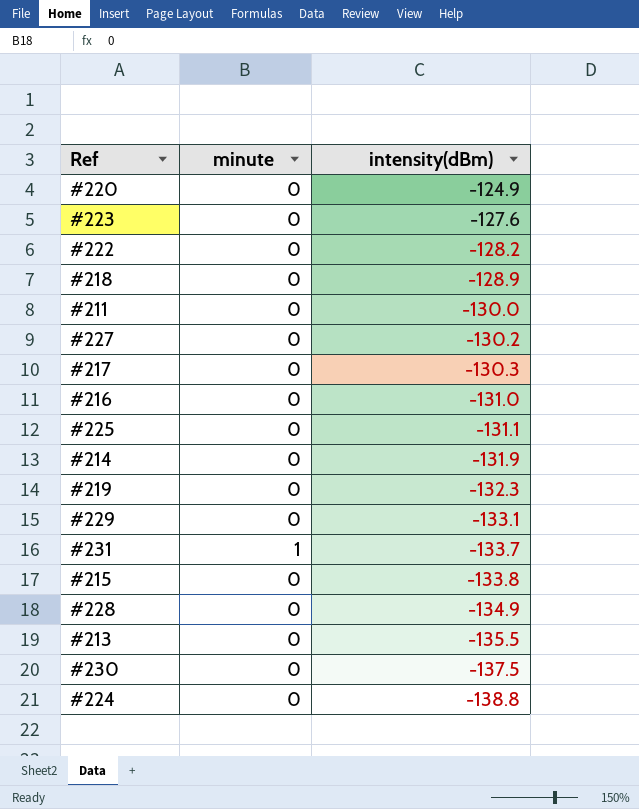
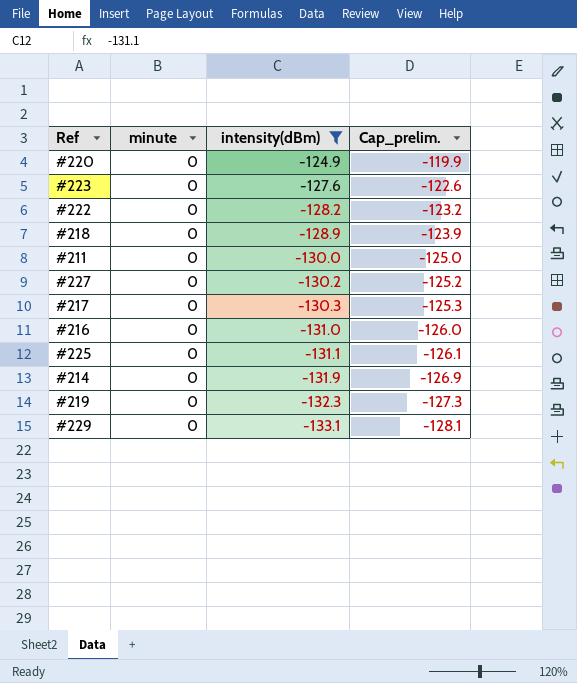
filter: none -> intensity(dBm) >= -133.1
column Cap_prelim. | formula: none -> [intensity(dBm)] + 5

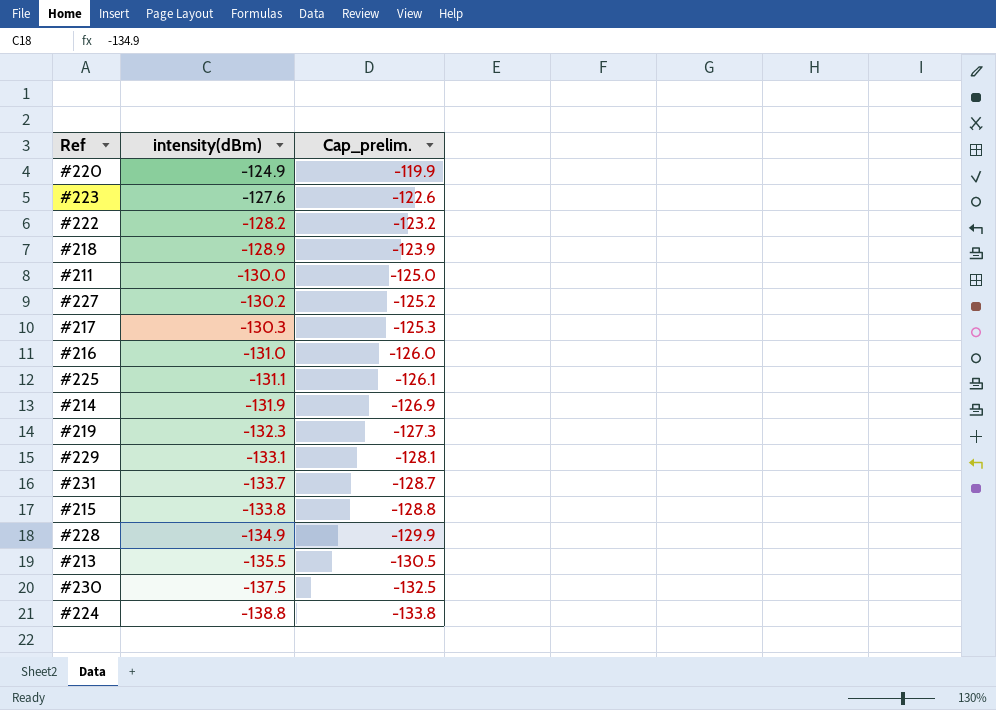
filter: intensity(dBm) >= -133.1 -> none
column minute | position: 2 -> none

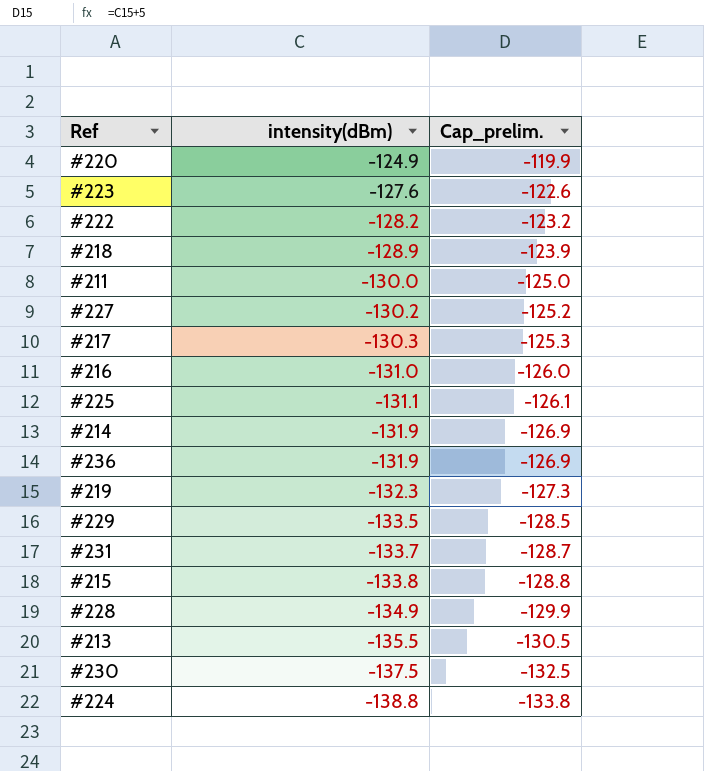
row #236: none -> -131.9 | -126.9
#229 | intensity(dBm): -133.1 -> -133.5
#229 | Cap_prelim.: -128.1 -> -128.5

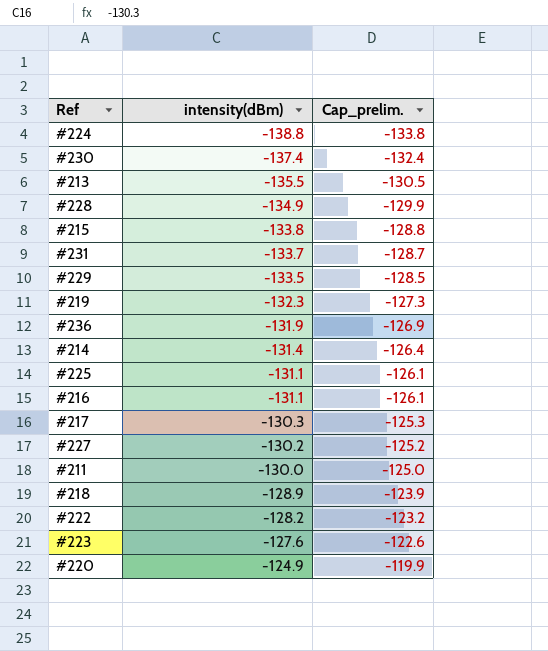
row order: intensity(dBm) descending -> intensity(dBm) ascending
#230 | intensity(dBm): -137.5 -> -137.4
#230 | Cap_prelim.: -132.5 -> -132.4
#214 | intensity(dBm): -131.9 -> -131.4
#214 | Cap_prelim.: -126.9 -> -126.4
#216 | intensity(dBm): -131.0 -> -131.1
#216 | Cap_prelim.: -126.0 -> -126.1

